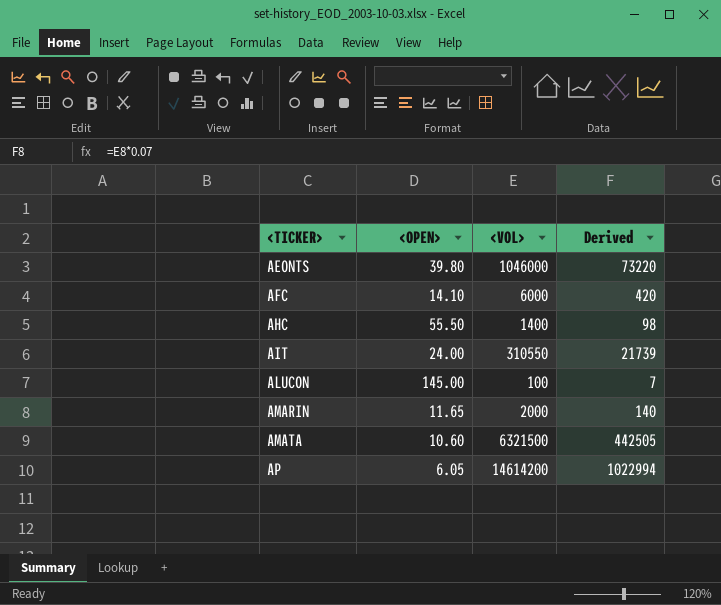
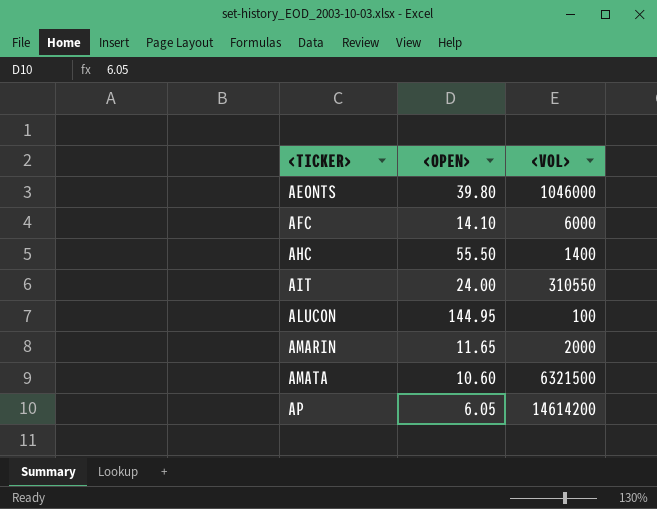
column Derived | formula: [<VOL>] * 0.07 -> none
ALUCON | <OPEN>: 145.00 -> 144.95

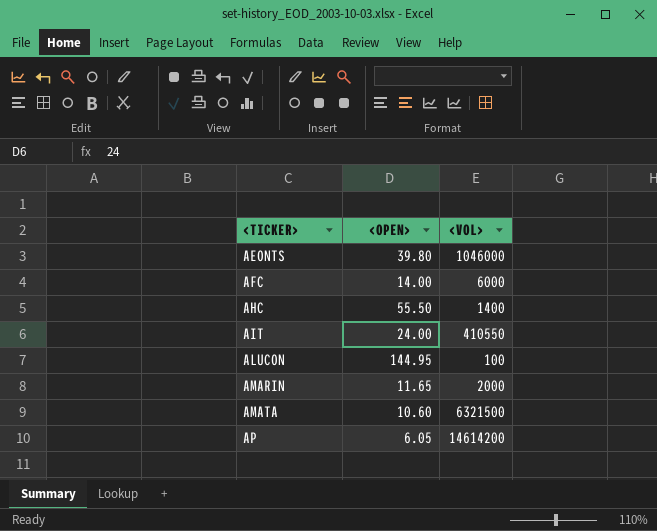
AFC | <OPEN>: 14.10 -> 14.00
AIT | <VOL>: 310550 -> 410550

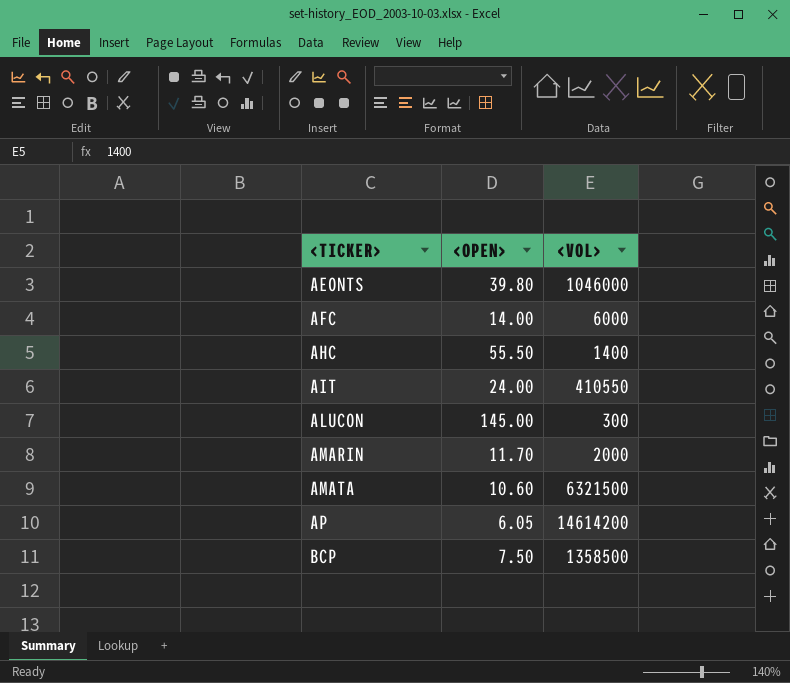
ALUCON | <OPEN>: 144.95 -> 145.00
ALUCON | <VOL>: 100 -> 300
AMARIN | <OPEN>: 11.65 -> 11.70
row BCP: none -> 7.50 | 1358500

